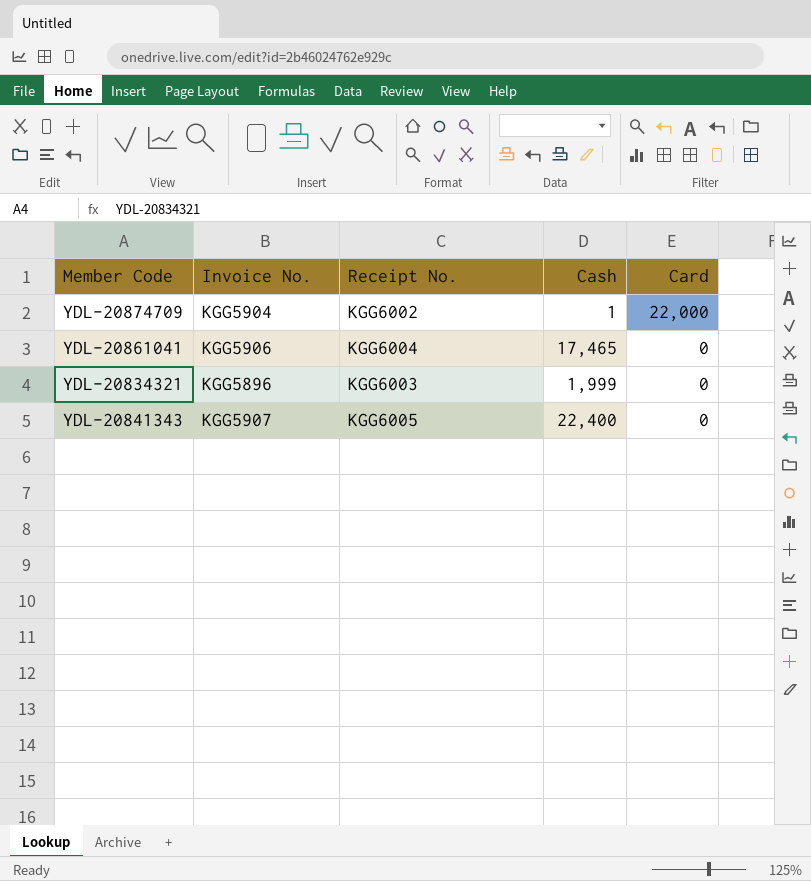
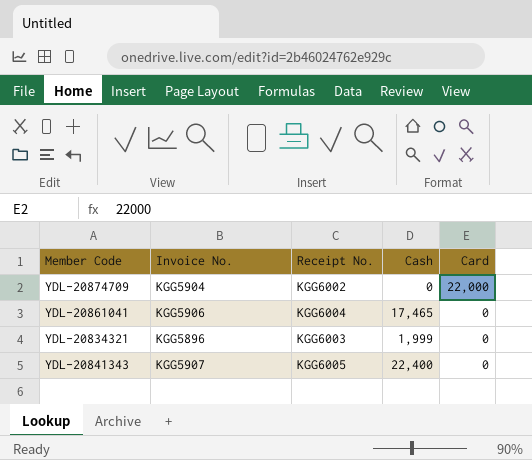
YDL-20874709 | Cash: 1 -> 0

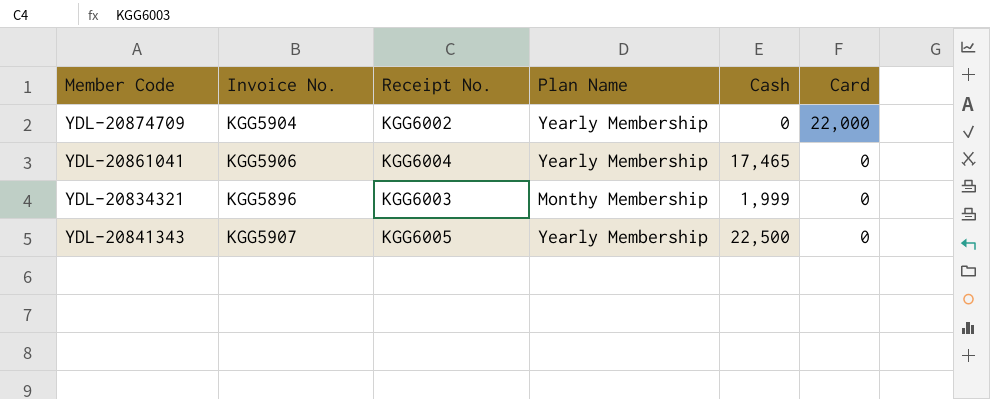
column Plan Name | position: none -> 4
YDL-20841343 | Cash: 22,400 -> 22,500

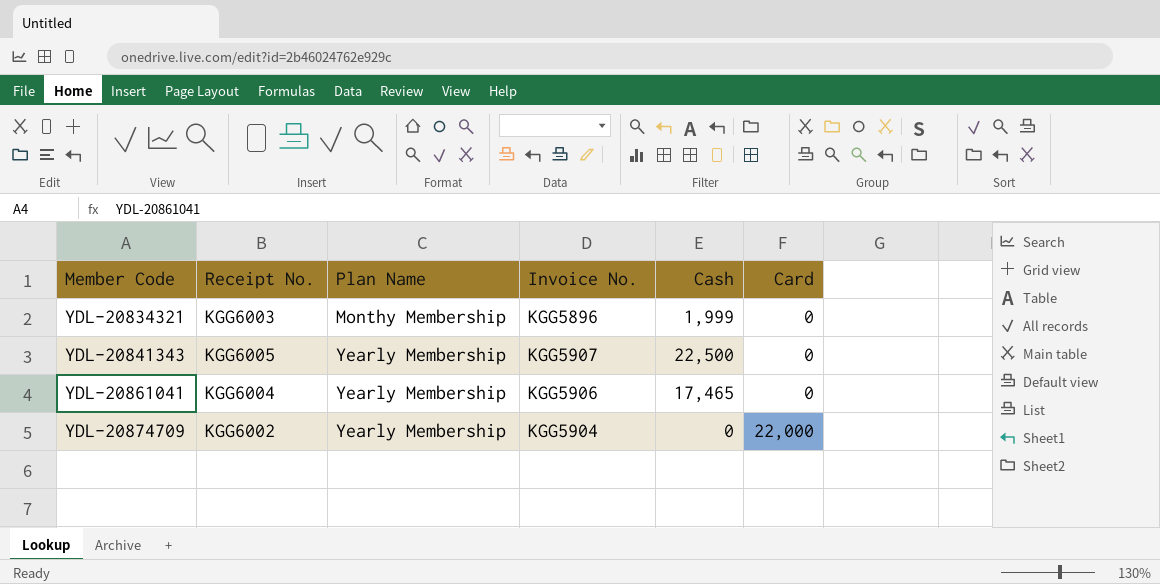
row order: Card descending -> Member Code ascending
column Invoice No. | position: 2 -> 4

